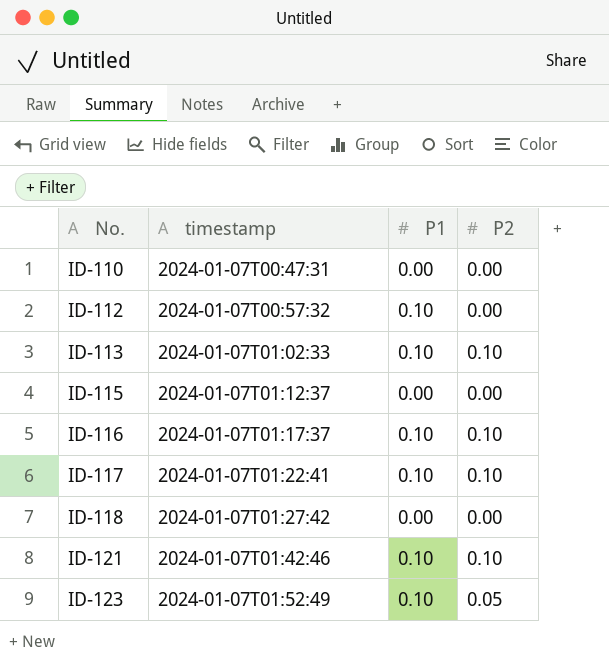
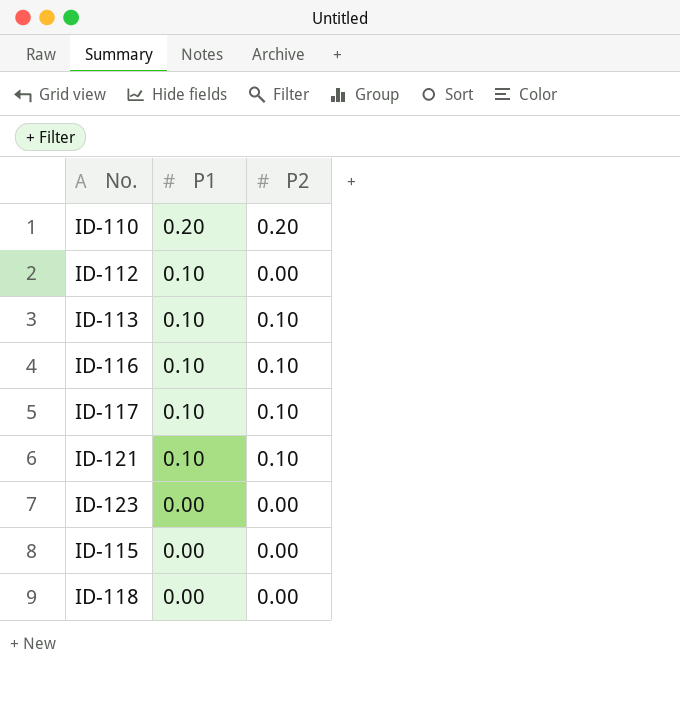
row order: No. ascending -> P1 descending
column timestamp | position: 2 -> none
ID-110 | P1: 0.00 -> 0.20
ID-110 | P2: 0.00 -> 0.20
ID-123 | P1: 0.10 -> 0.00
ID-123 | P2: 0.05 -> 0.00

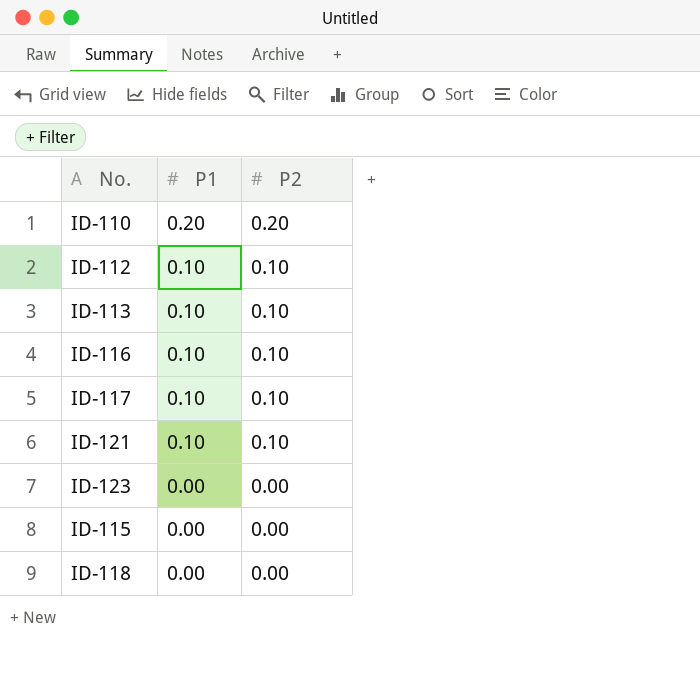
ID-112 | P2: 0.00 -> 0.10

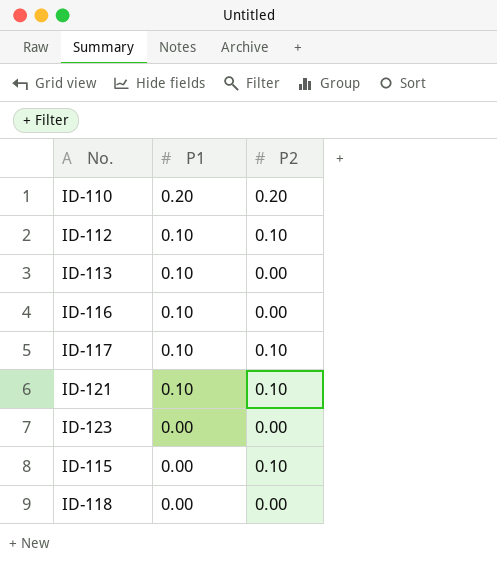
ID-113 | P2: 0.10 -> 0.00
ID-116 | P2: 0.10 -> 0.00
ID-115 | P2: 0.00 -> 0.10

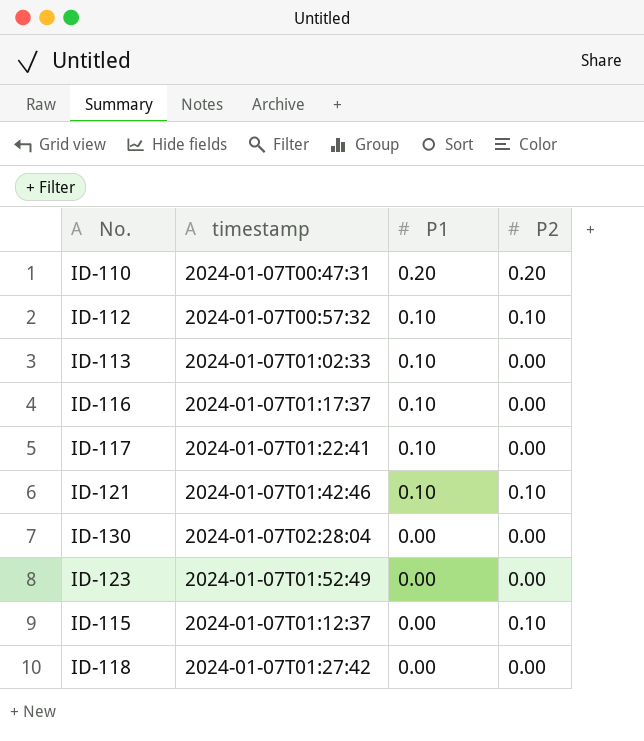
column timestamp | position: none -> 2
ID-117 | P2: 0.10 -> 0.00
row ID-130: none -> 2024-01-07T02:28:04 | 0.00 | 0.00

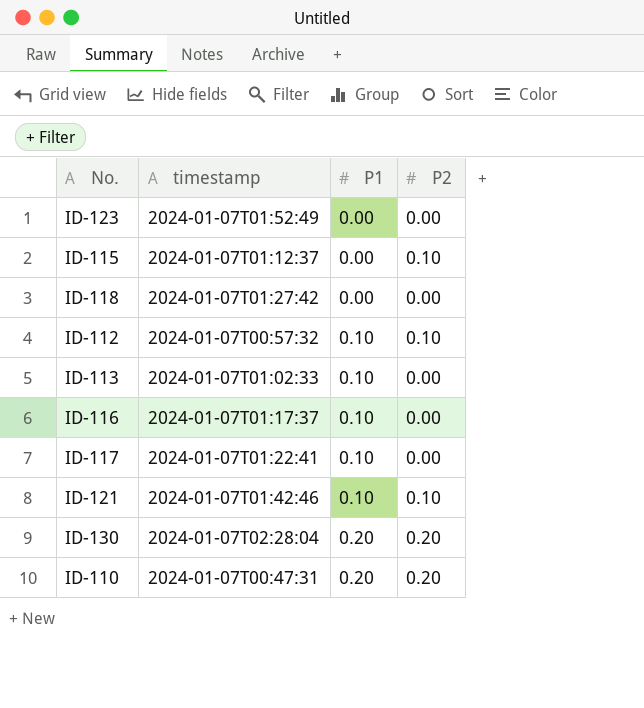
row order: P1 descending -> P1 ascending
ID-130 | P1: 0.00 -> 0.20
ID-130 | P2: 0.00 -> 0.20

